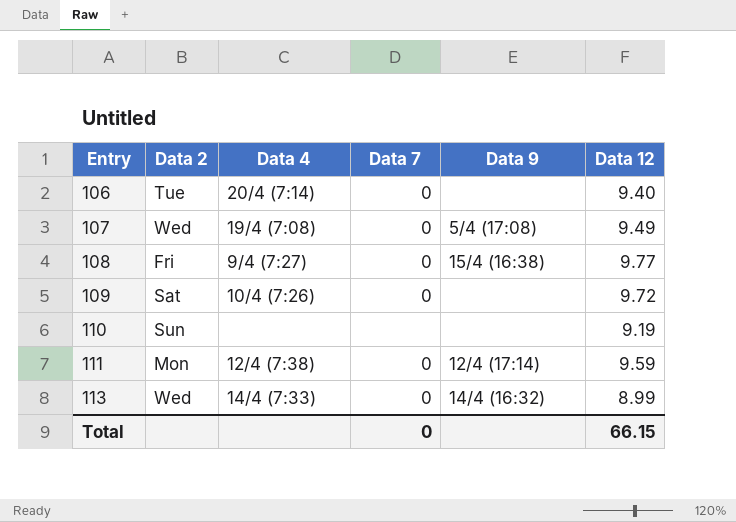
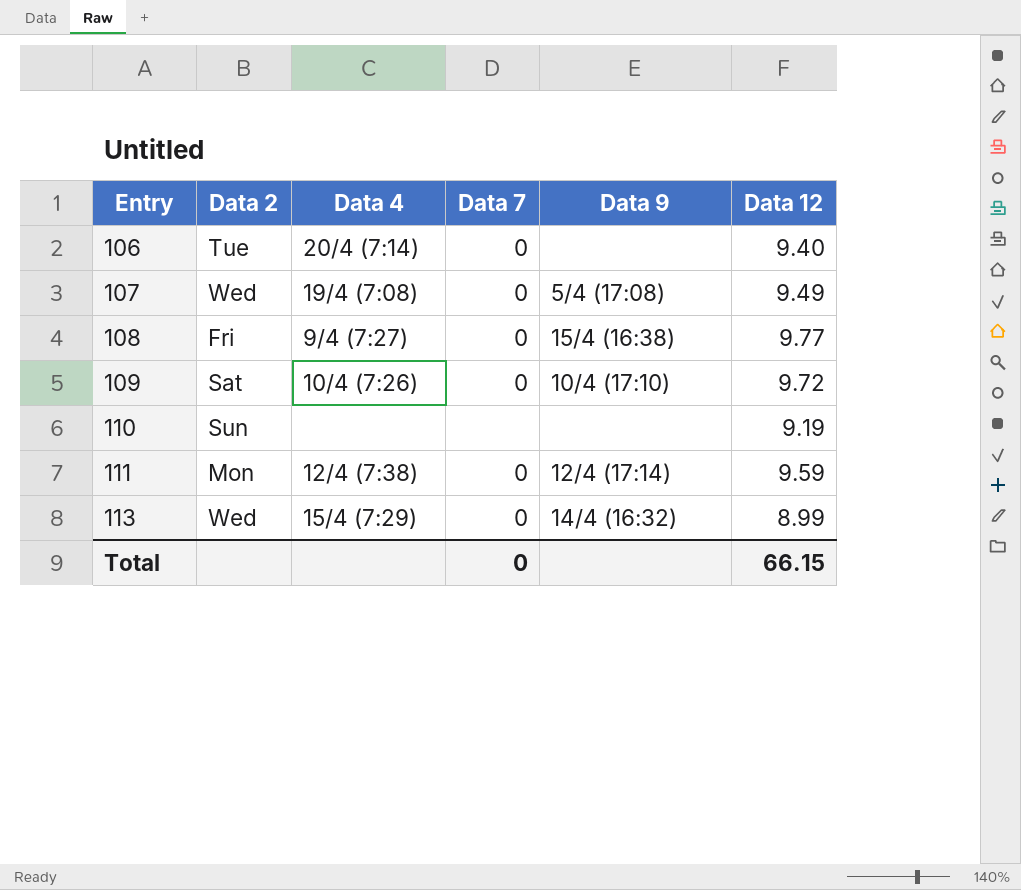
109 | Data 9: none -> 10/4 (17:10)
113 | Data 4: 14/4 (7:33) -> 15/4 (7:29)

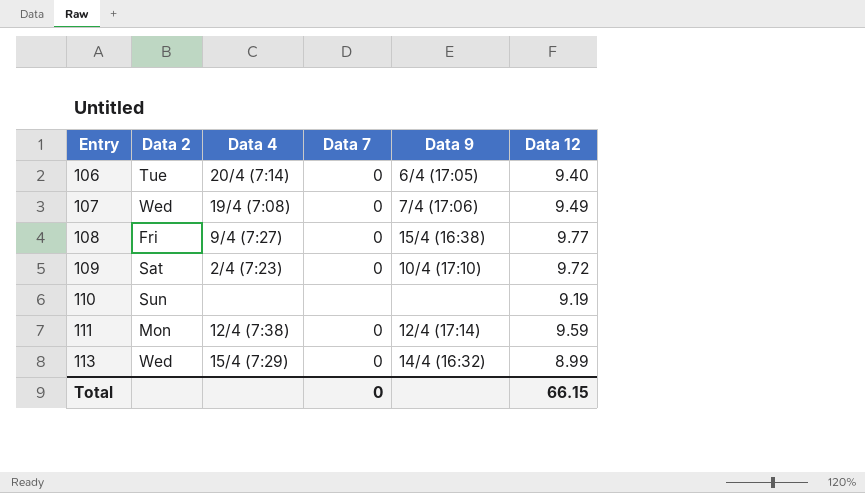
106 | Data 9: none -> 6/4 (17:05)
107 | Data 9: 5/4 (17:08) -> 7/4 (17:06)
109 | Data 4: 10/4 (7:26) -> 2/4 (7:23)

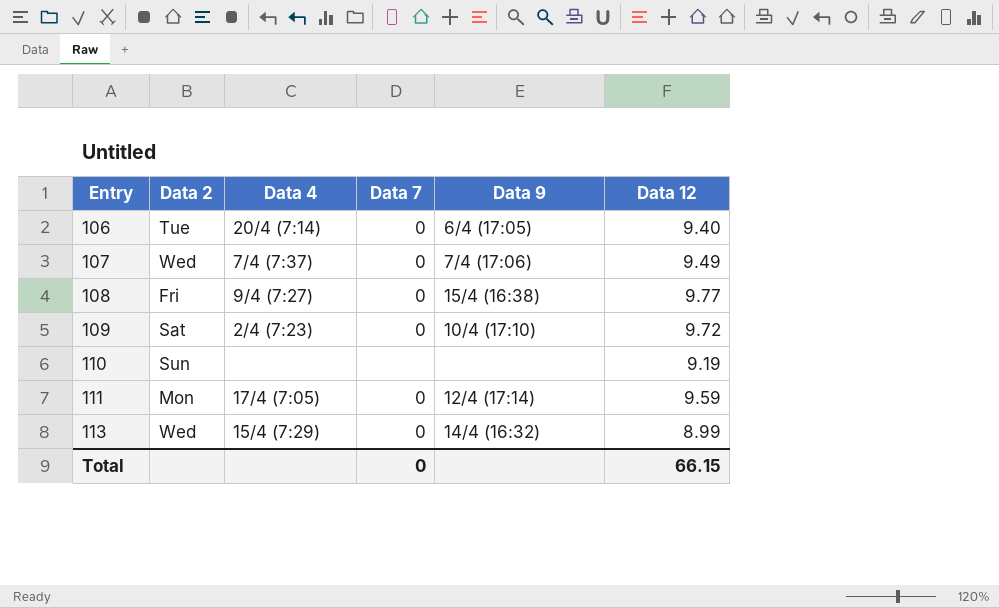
107 | Data 4: 19/4 (7:08) -> 7/4 (7:37)
111 | Data 4: 12/4 (7:38) -> 17/4 (7:05)

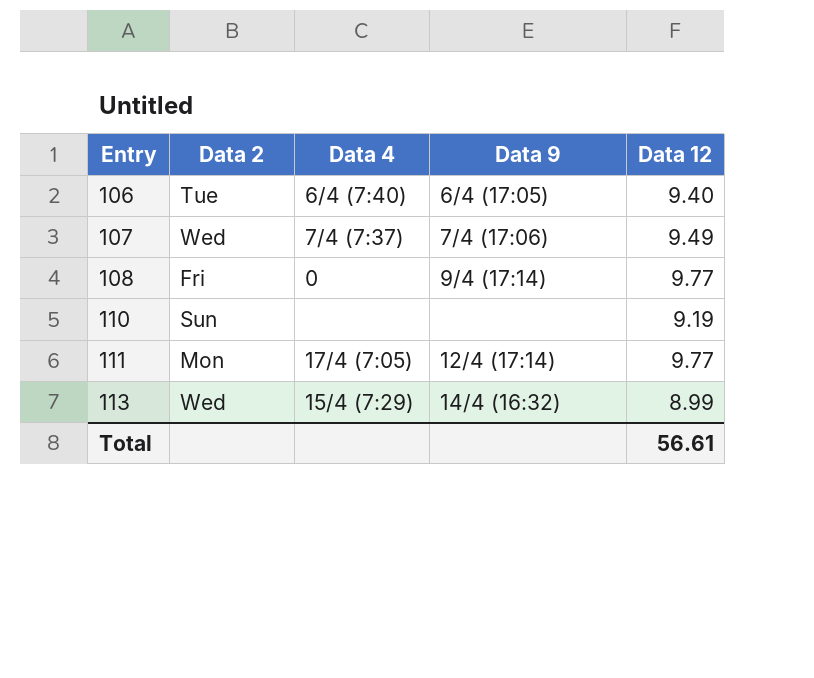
column Data 7 | position: 4 -> none
row 109: Sat | 2/4 (7:23) | 0 | 10/4 (17:10) | 9.72 -> none
106 | Data 4: 20/4 (7:14) -> 6/4 (7:40)
108 | Data 4: 9/4 (7:27) -> 0
108 | Data 9: 15/4 (16:38) -> 9/4 (17:14)
111 | Data 12: 9.59 -> 9.77
Total | Data 12: 66.15 -> 56.61

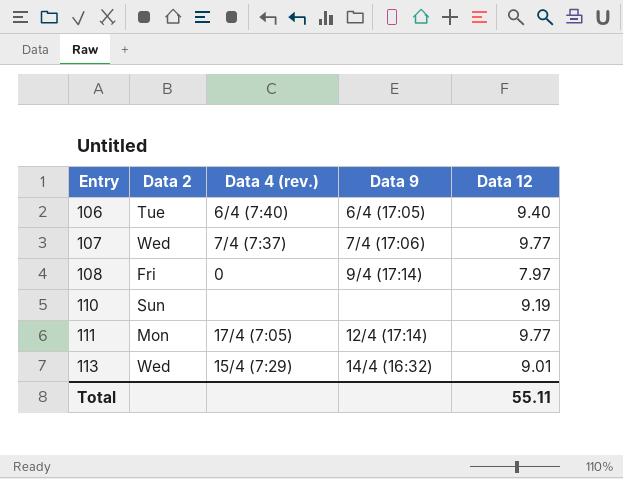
column name: Data 4 -> Data 4 (rev.)
107 | Data 12: 9.49 -> 9.77
108 | Data 12: 9.77 -> 7.97
113 | Data 12: 8.99 -> 9.01
Total | Data 12: 56.61 -> 55.11

